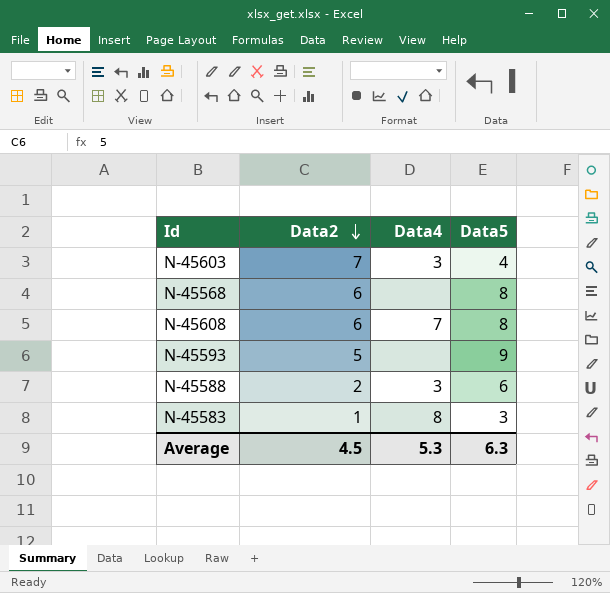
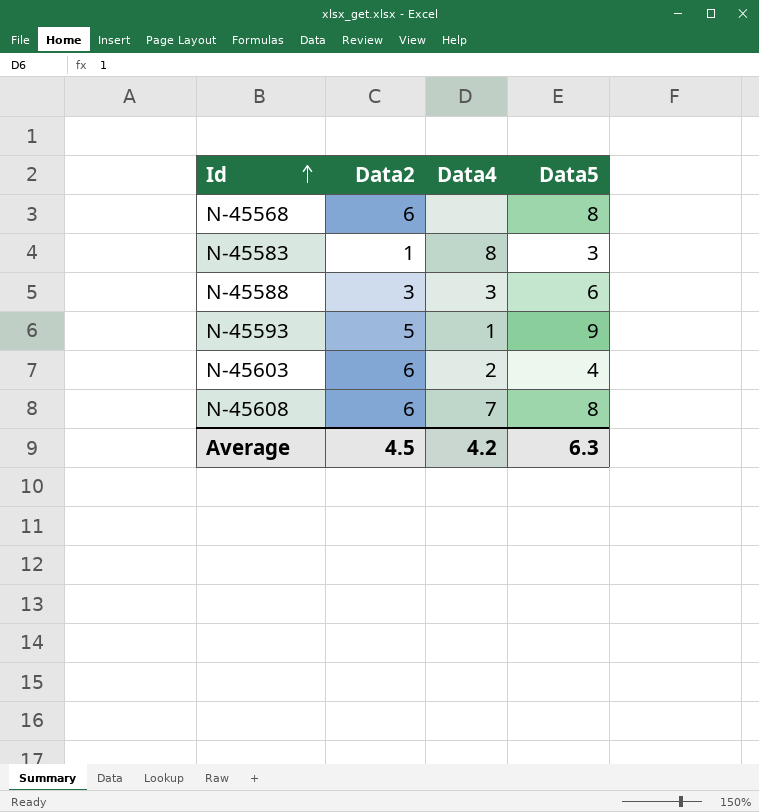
row order: Data2 descending -> Id ascending
N-45588 | Data2: 2 -> 3
N-45593 | Data4: none -> 1
N-45603 | Data2: 7 -> 6
N-45603 | Data4: 3 -> 2
Average | Data4: 5.3 -> 4.2

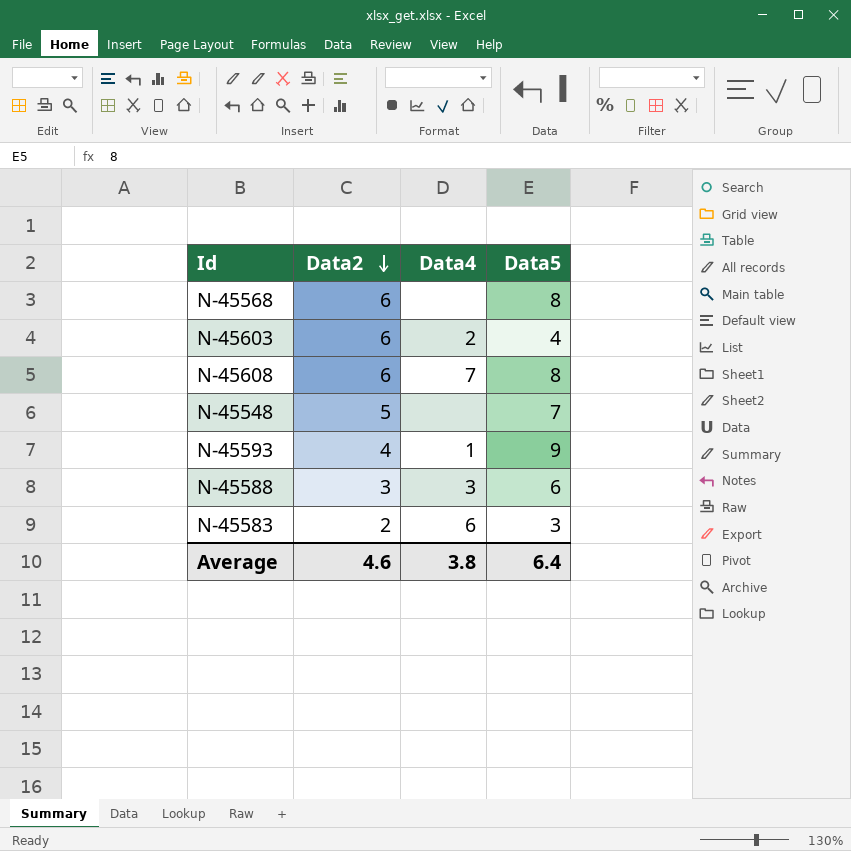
row order: Id ascending -> Data2 descending
row N-45548: none -> 5 | none | 7
N-45593 | Data2: 5 -> 4
N-45583 | Data2: 1 -> 2
N-45583 | Data4: 8 -> 6
Average | Data2: 4.5 -> 4.6
Average | Data4: 4.2 -> 3.8
Average | Data5: 6.3 -> 6.4

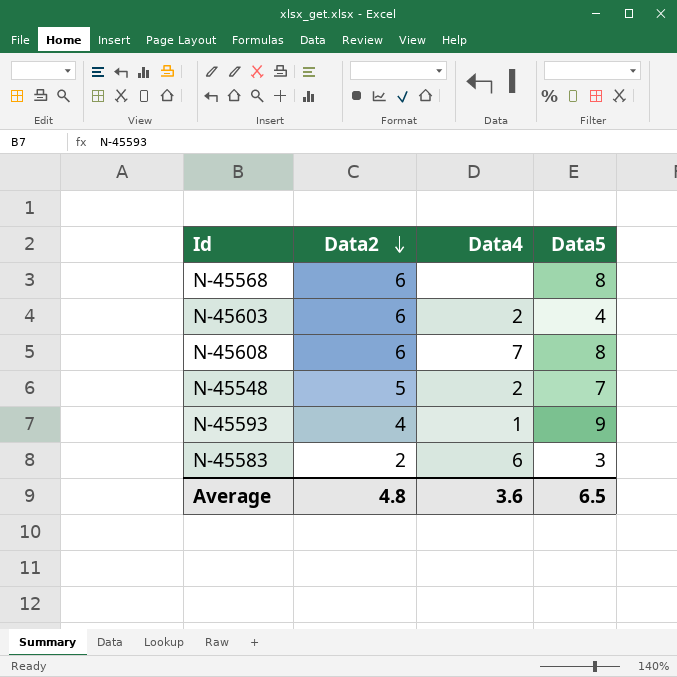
row N-45588: 3 | 3 | 6 -> none
N-45548 | Data4: none -> 2
Average | Data2: 4.6 -> 4.8
Average | Data4: 3.8 -> 3.6
Average | Data5: 6.4 -> 6.5

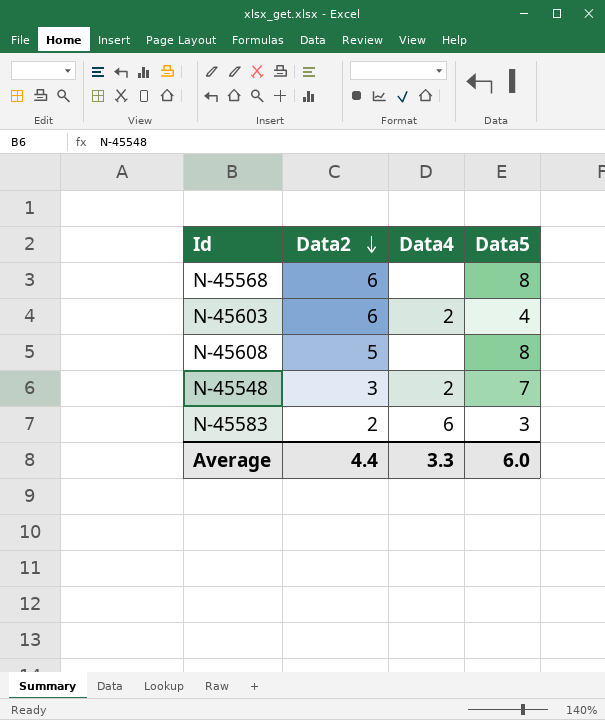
row N-45593: 4 | 1 | 9 -> none
N-45608 | Data2: 6 -> 5
N-45608 | Data4: 7 -> none
N-45548 | Data2: 5 -> 3
Average | Data2: 4.8 -> 4.4
Average | Data4: 3.6 -> 3.3
Average | Data5: 6.5 -> 6.0

